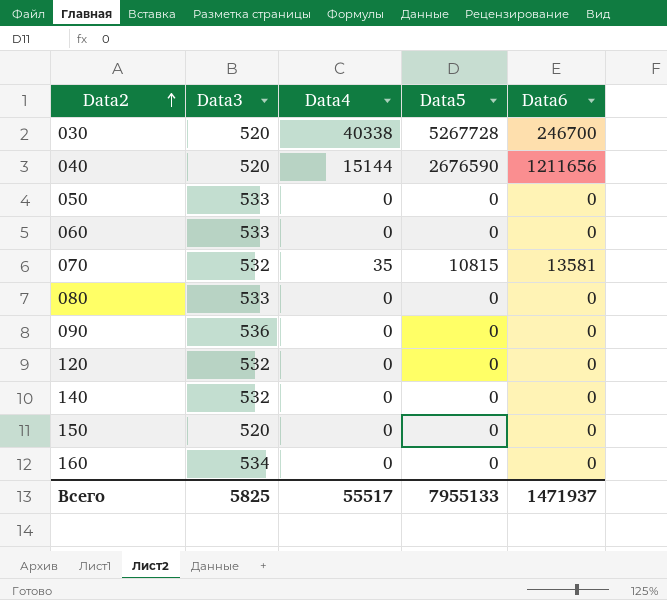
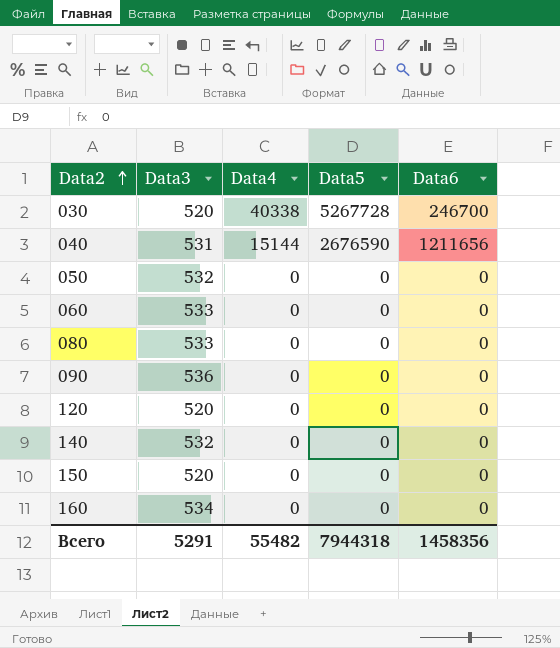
row 070: 532 | 35 | 10815 | 13581 -> none
040 | Data3: 520 -> 531
050 | Data3: 533 -> 532
120 | Data3: 532 -> 520
Всего | Data3: 5825 -> 5291
Всего | Data4: 55517 -> 55482
Всего | Data5: 7955133 -> 7944318
Всего | Data6: 1471937 -> 1458356

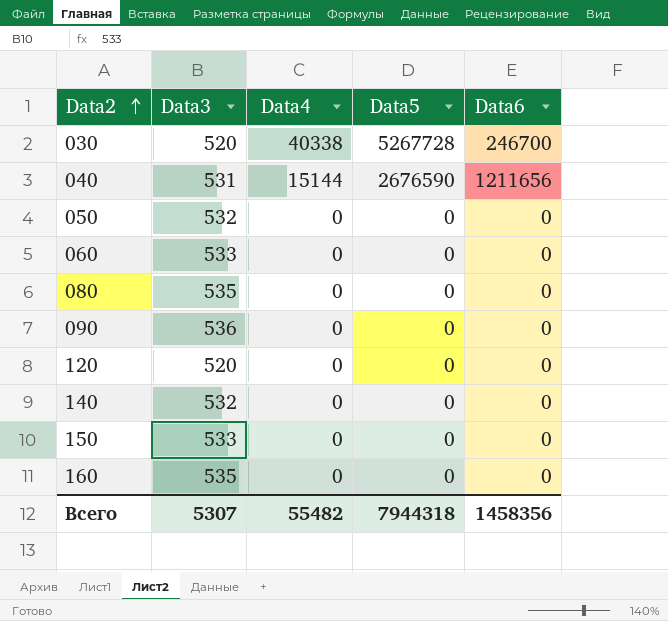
080 | Data3: 533 -> 535
150 | Data3: 520 -> 533
160 | Data3: 534 -> 535
Всего | Data3: 5291 -> 5307

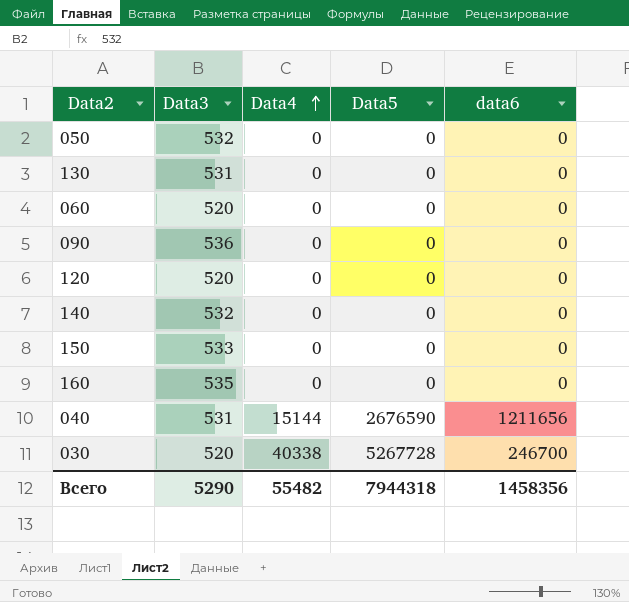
row order: Data2 ascending -> Data4 ascending
column name: Data6 -> data6
row 080: 535 | 0 | 0 | 0 -> none
row 130: none -> 531 | 0 | 0 | 0
060 | Data3: 533 -> 520
Всего | Data3: 5307 -> 5290

